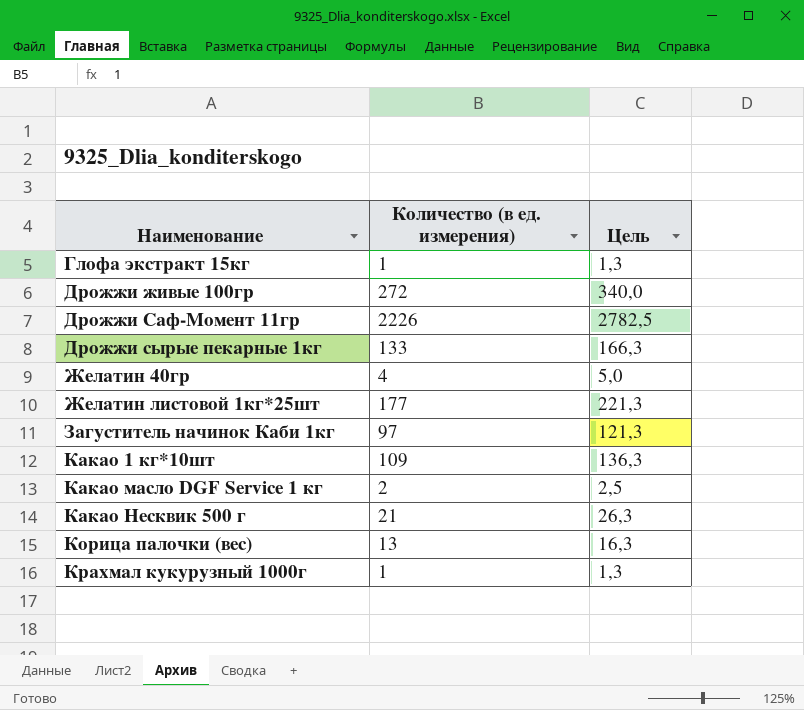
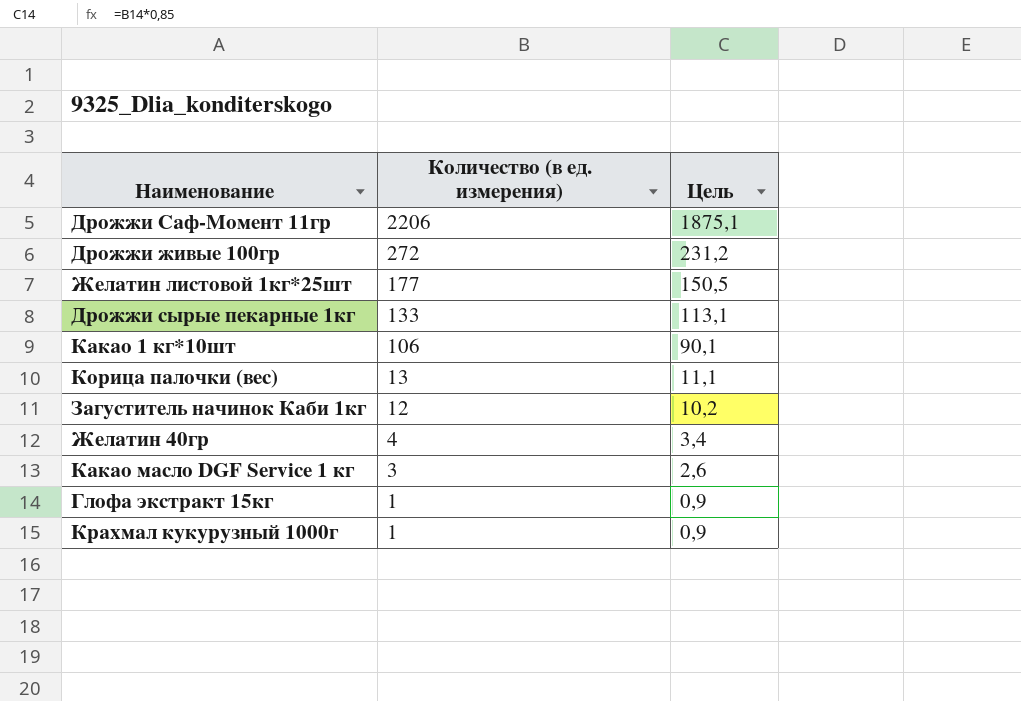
row order: Наименование ascending -> Количество (в ед. измерения) descending
column Цель | formula: [Количество (в ед. измерения)] * 1,25 -> [Количество (в ед. измерения)] * 0,85
row Какао Несквик 500 г: 21 | 26,3 -> none
Дрожжи Саф-Момент 11гр | Количество (в ед. измерения): 2226 -> 2206
Какао 1 кг*10шт | Количество (в ед. измерения): 109 -> 106
Загуститель начинок Каби 1кг | Количество (в ед. измерения): 97 -> 12
Какао масло DGF Service 1 кг | Количество (в ед. измерения): 2 -> 3

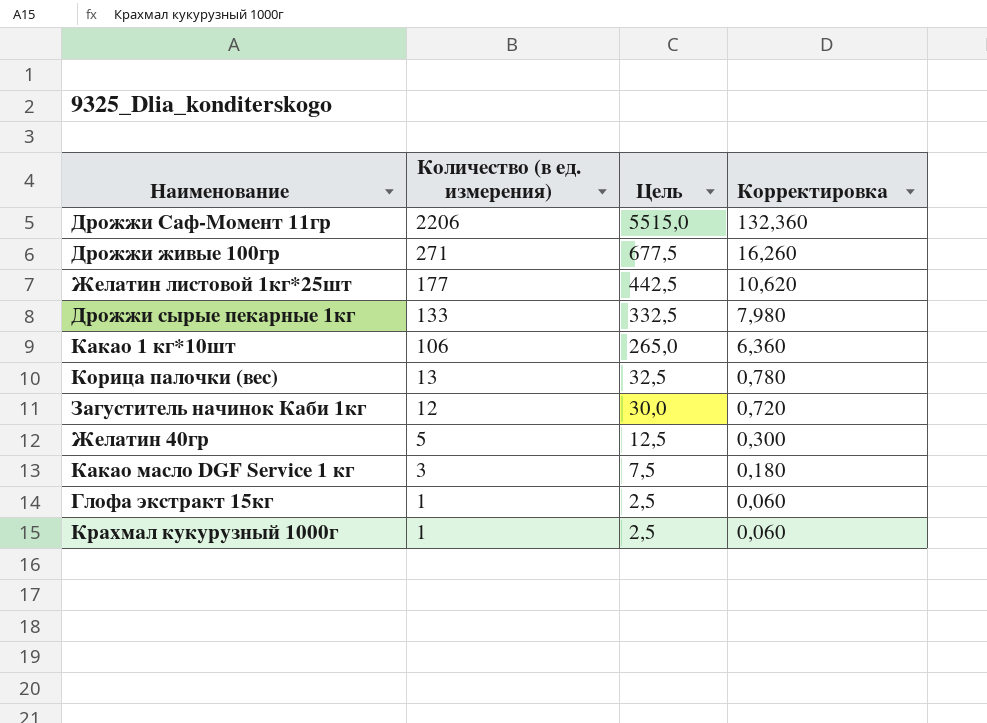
column Цель | formula: [Количество (в ед. измерения)] * 0,85 -> [Количество (в ед. измерения)] * 2,5
column Корректировка | formula: none -> [Количество (в ед. измерения)] * 0,06
Дрожжи живые 100гр | Количество (в ед. измерения): 272 -> 271
Желатин 40гр | Количество (в ед. измерения): 4 -> 5

